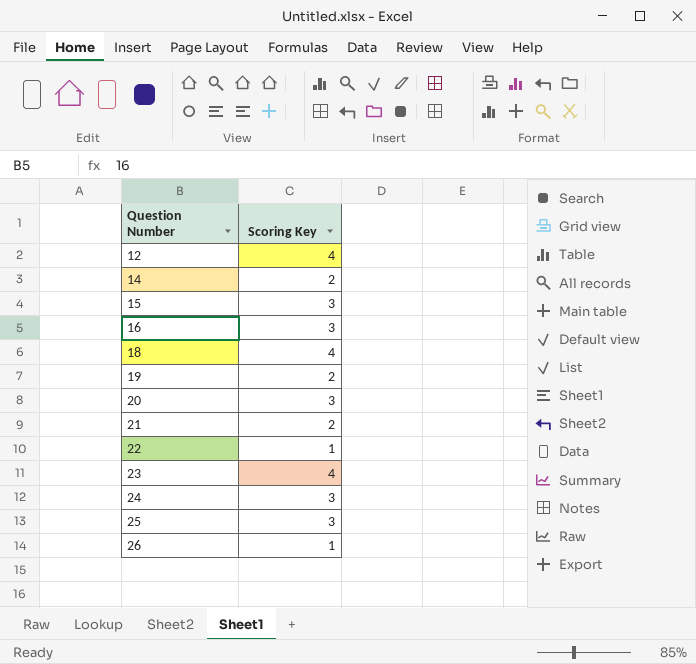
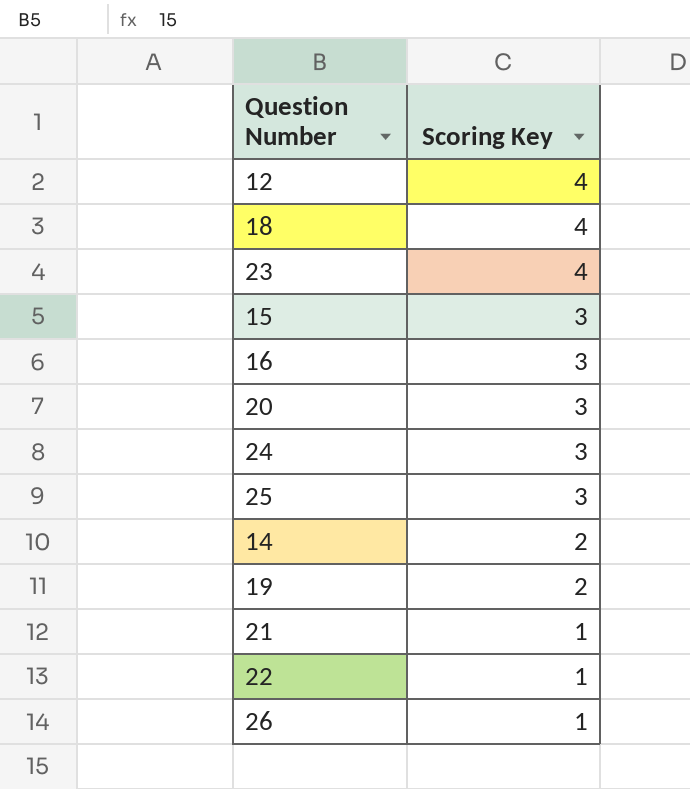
row order: Question Number ascending -> Scoring Key descending
21 | Scoring Key: 2 -> 1

